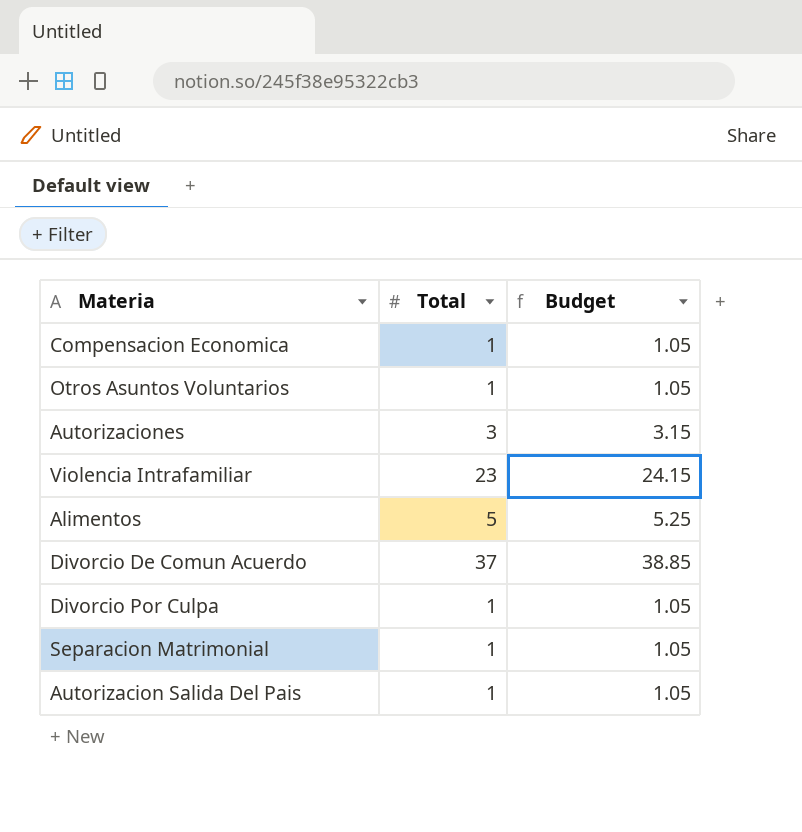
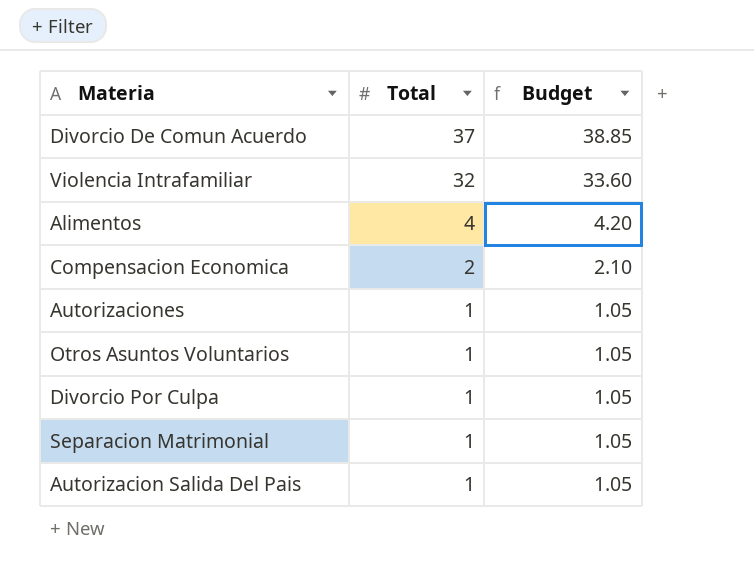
row order: none -> Total descending
Violencia Intrafamiliar | Total: 23 -> 32
Violencia Intrafamiliar | Budget: 24.15 -> 33.60
Alimentos | Total: 5 -> 4
Alimentos | Budget: 5.25 -> 4.20
Compensacion Economica | Total: 1 -> 2
Compensacion Economica | Budget: 1.05 -> 2.10
Autorizaciones | Total: 3 -> 1
Autorizaciones | Budget: 3.15 -> 1.05

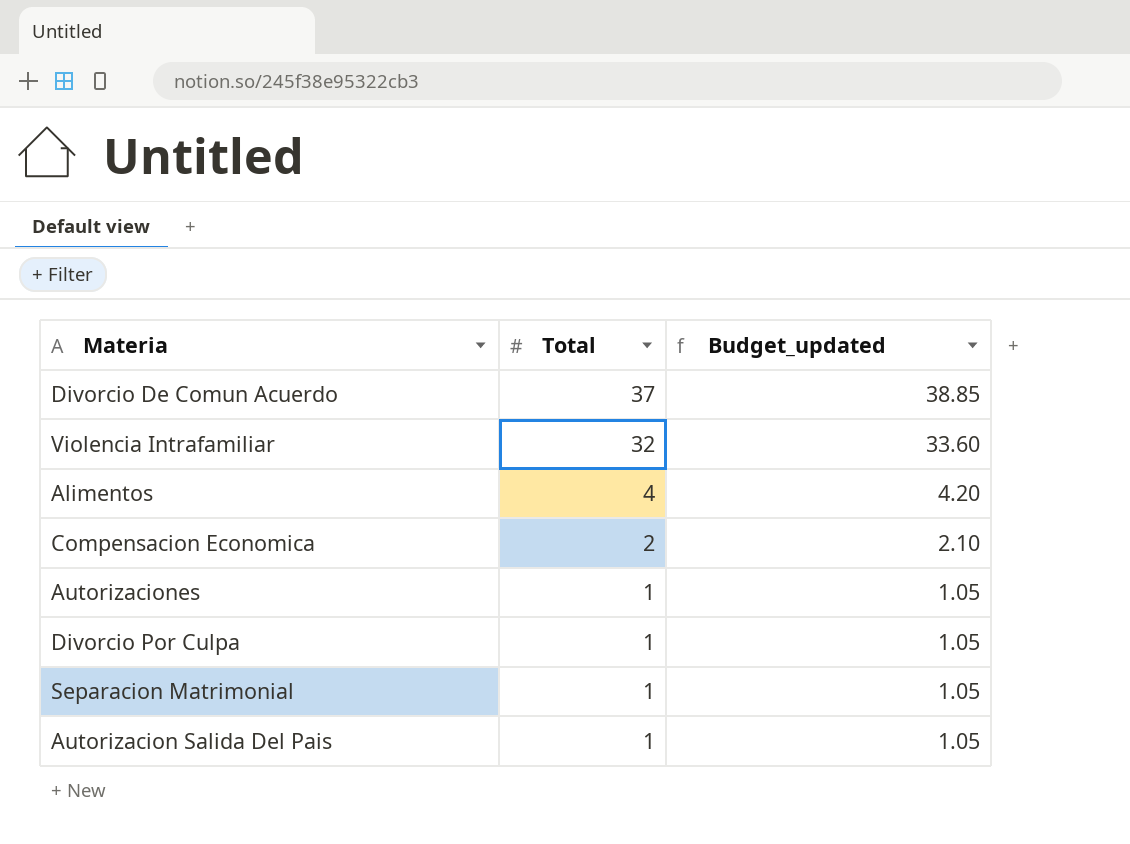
column name: Budget -> Budget_updated
row Otros Asuntos Voluntarios: 1 | 1.05 -> none

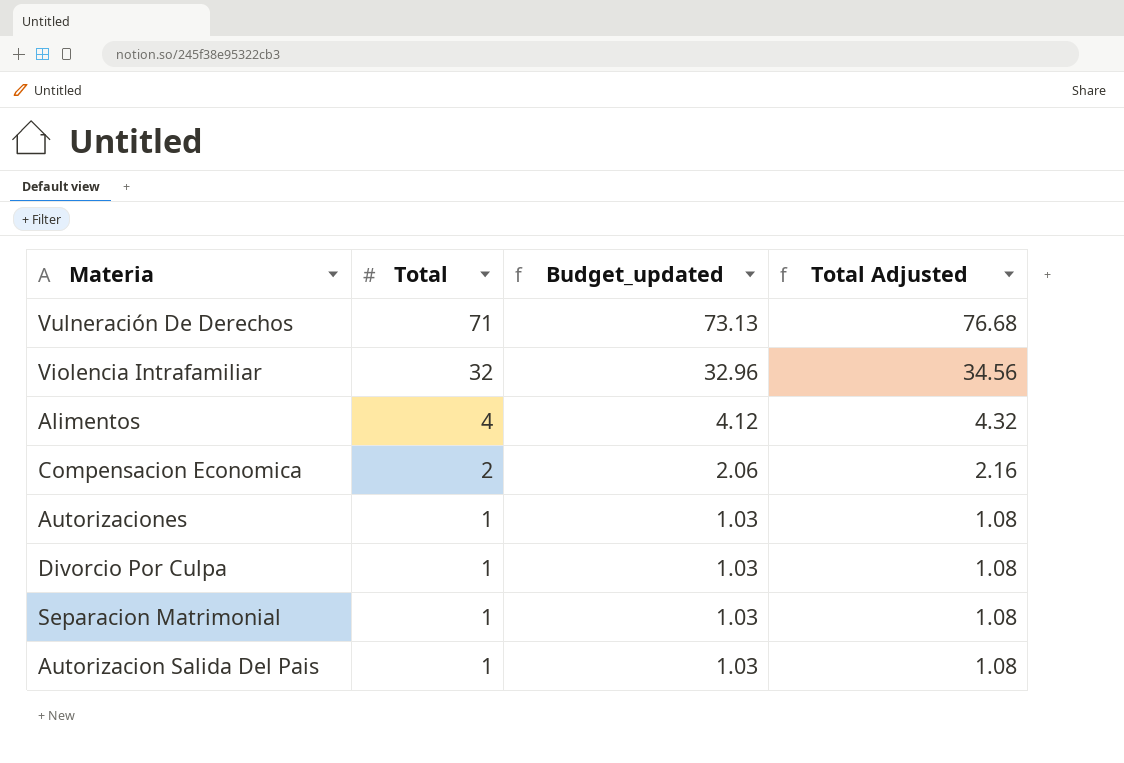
column Budget_updated | formula: [Total] * 1.05 -> [Total] * 1.03
column Total Adjusted | formula: none -> [Total] * 1.08
row Divorcio De Comun Acuerdo: 37 | 38.85 -> none
row Vulneración De Derechos: none -> 71 | 73.13 | 76.68

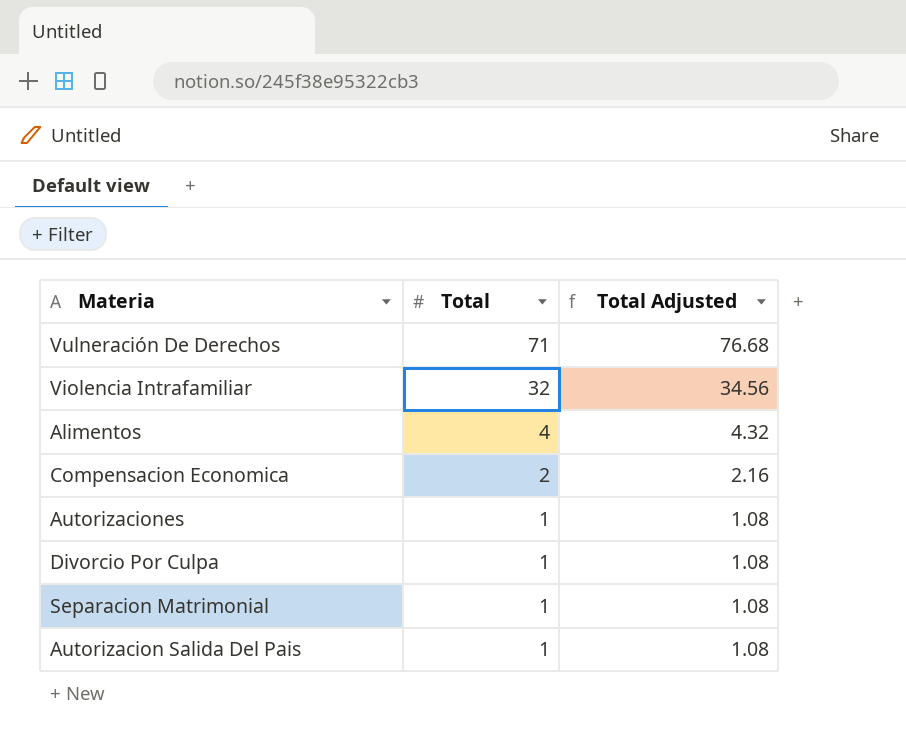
column Budget_updated | formula: [Total] * 1.03 -> none

